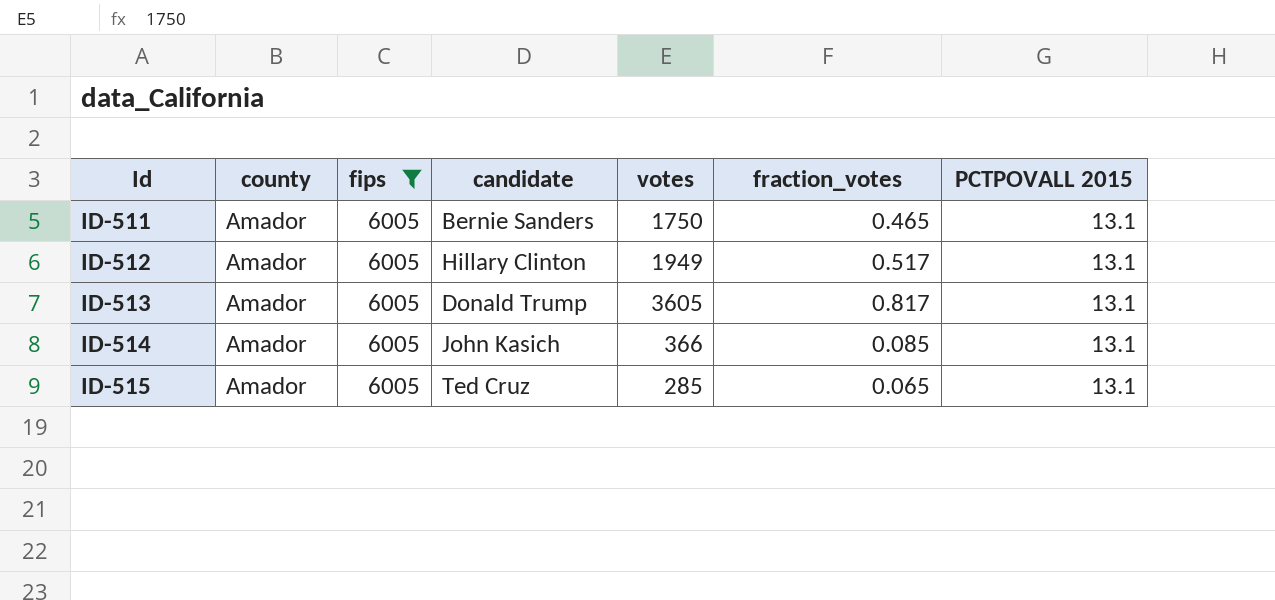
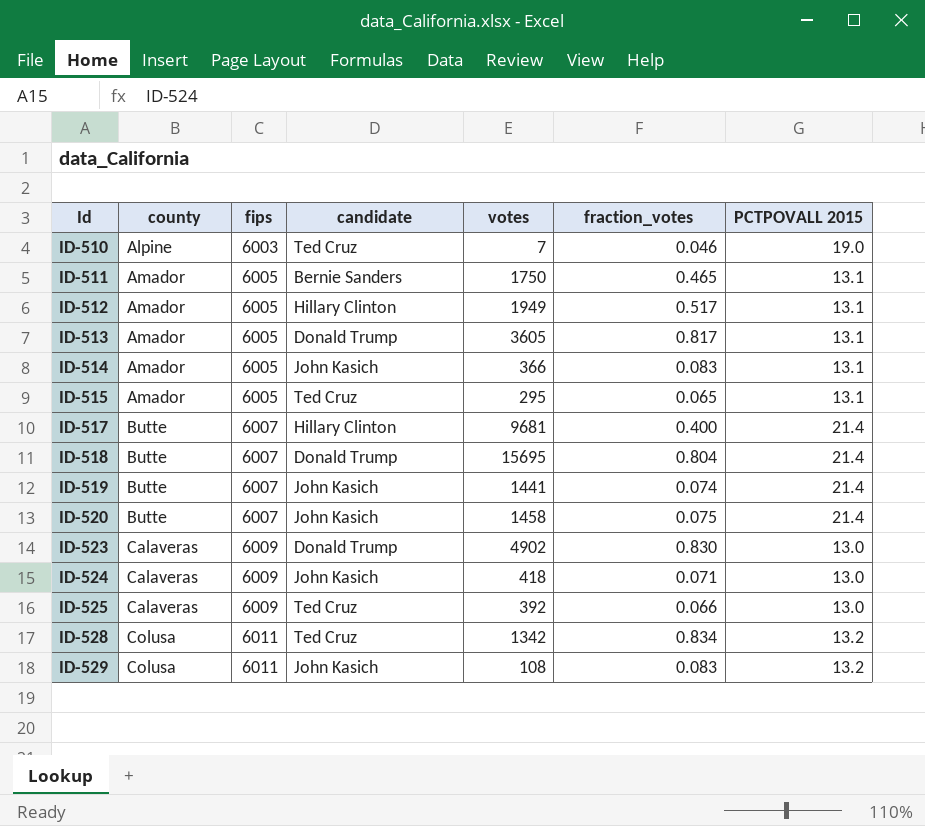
filter: fips = 6005 -> none
ID-514 | fraction_votes: 0.085 -> 0.083
ID-515 | votes: 285 -> 295

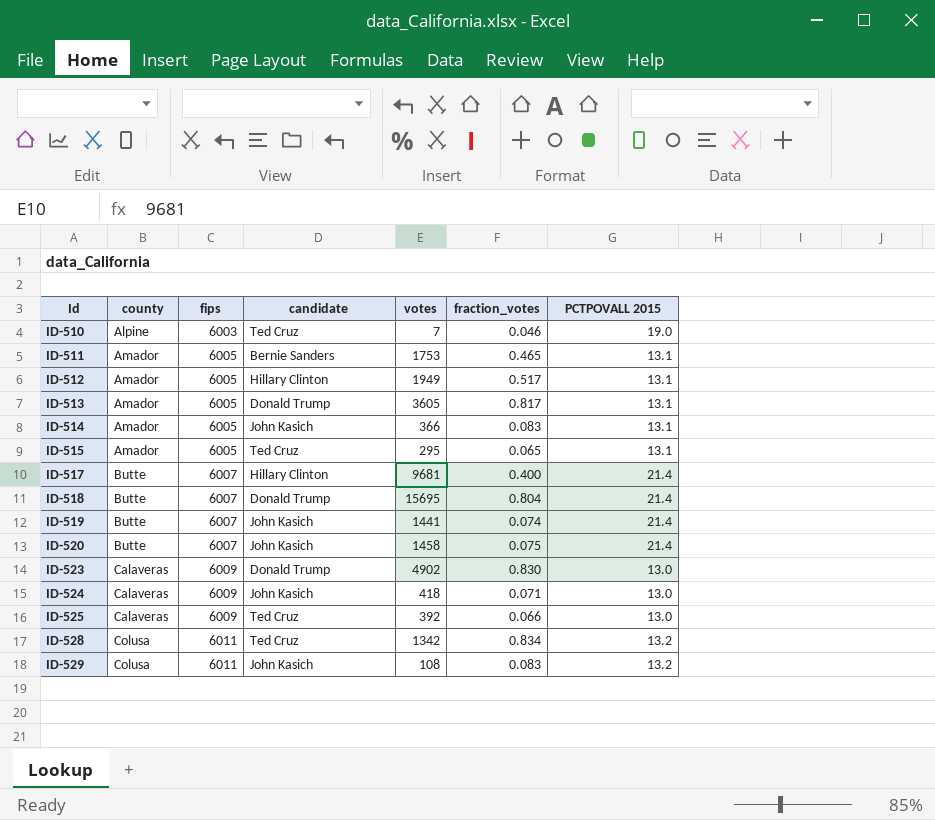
ID-511 | votes: 1750 -> 1753

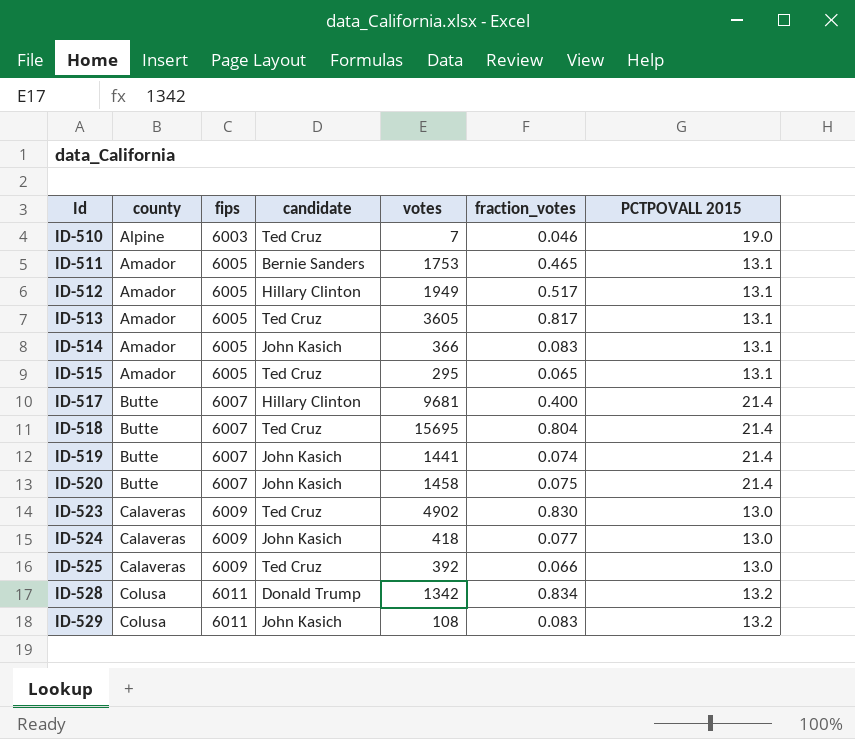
ID-513 | candidate: Donald Trump -> Ted Cruz
ID-518 | candidate: Donald Trump -> Ted Cruz
ID-523 | candidate: Donald Trump -> Ted Cruz
ID-524 | fraction_votes: 0.071 -> 0.077
ID-528 | candidate: Ted Cruz -> Donald Trump

